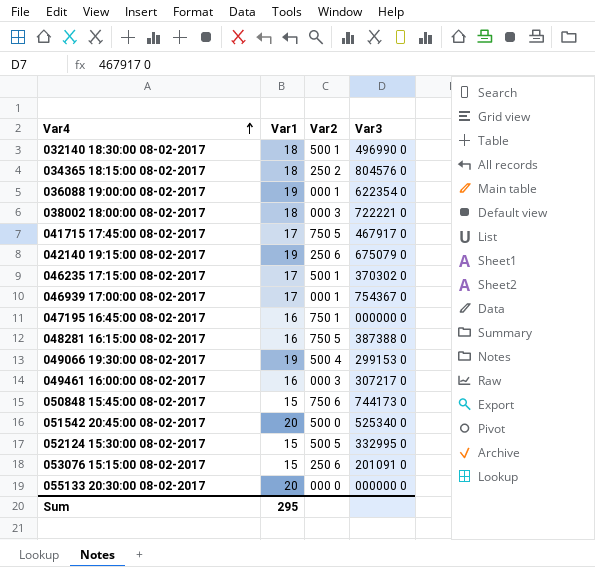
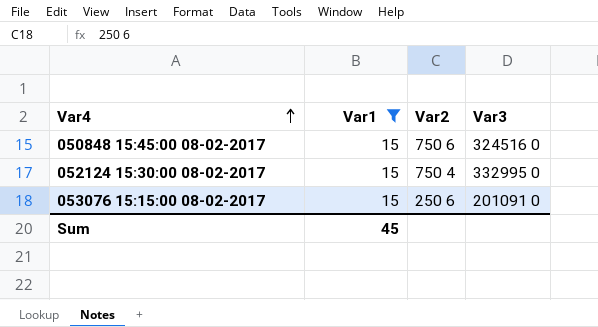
filter: none -> Var1 = 15
050848 15:45:00 08-02-2017 | Var3: 744173 0 -> 324516 0
052124 15:30:00 08-02-2017 | Var2: 500 5 -> 750 4
Sum | Var1: 295 -> 45

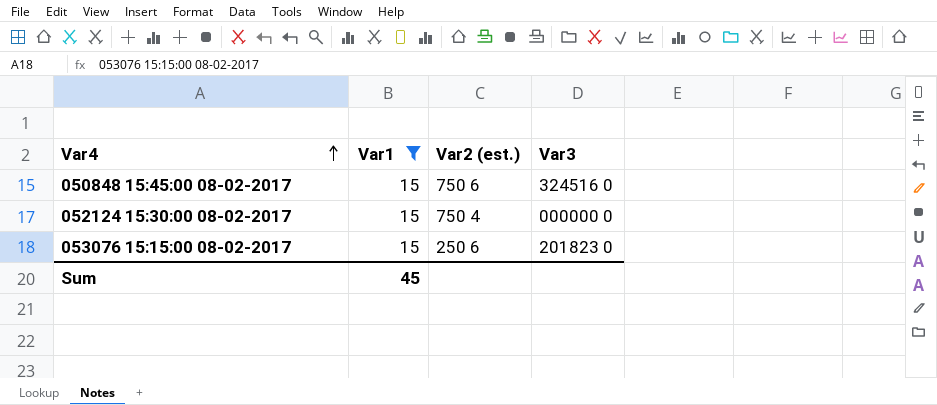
column name: Var2 -> Var2 (est.)
052124 15:30:00 08-02-2017 | Var3: 332995 0 -> 000000 0
053076 15:15:00 08-02-2017 | Var3: 201091 0 -> 201823 0

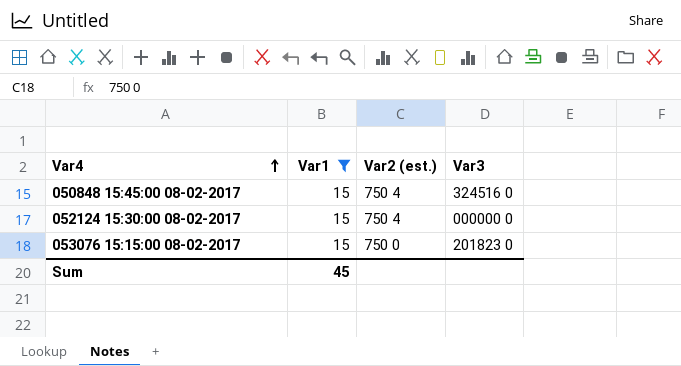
050848 15:45:00 08-02-2017 | Var2 (est.): 750 6 -> 750 4
053076 15:15:00 08-02-2017 | Var2 (est.): 250 6 -> 750 0

